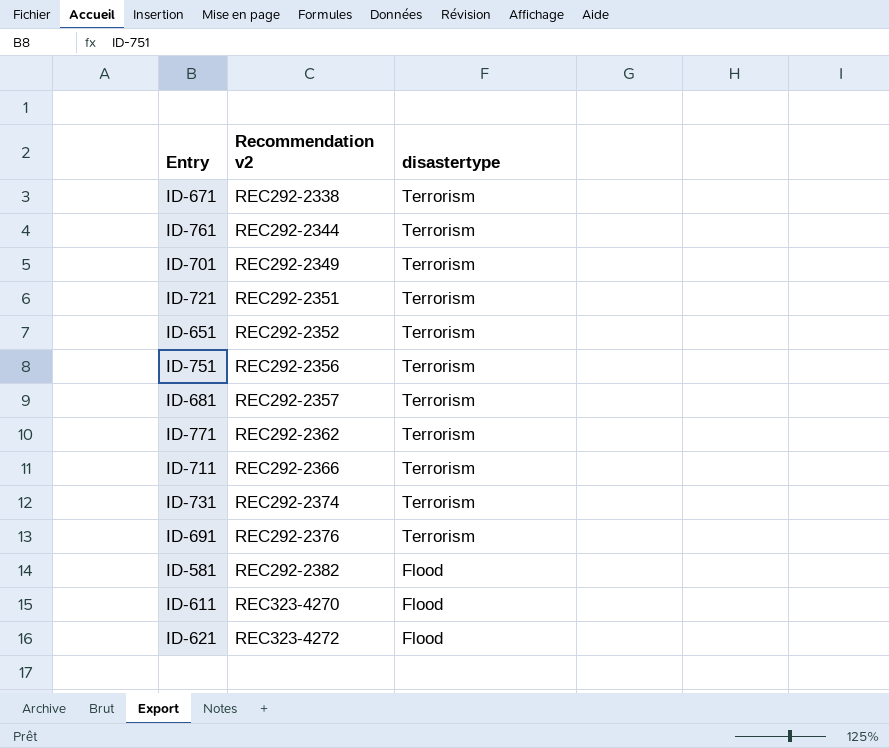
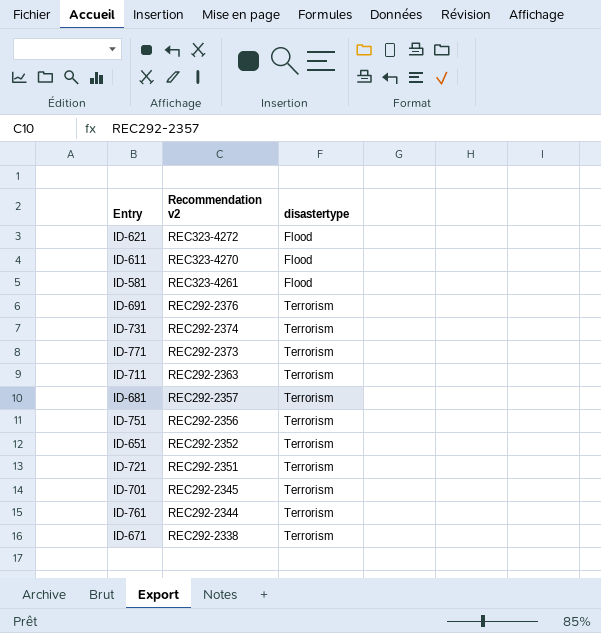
row order: Recommendation v2 ascending -> Recommendation v2 descending
ID-581 | Recommendation v2: REC292-2382 -> REC323-4261
ID-771 | Recommendation v2: REC292-2362 -> REC292-2373
ID-711 | Recommendation v2: REC292-2366 -> REC292-2363
ID-701 | Recommendation v2: REC292-2349 -> REC292-2345

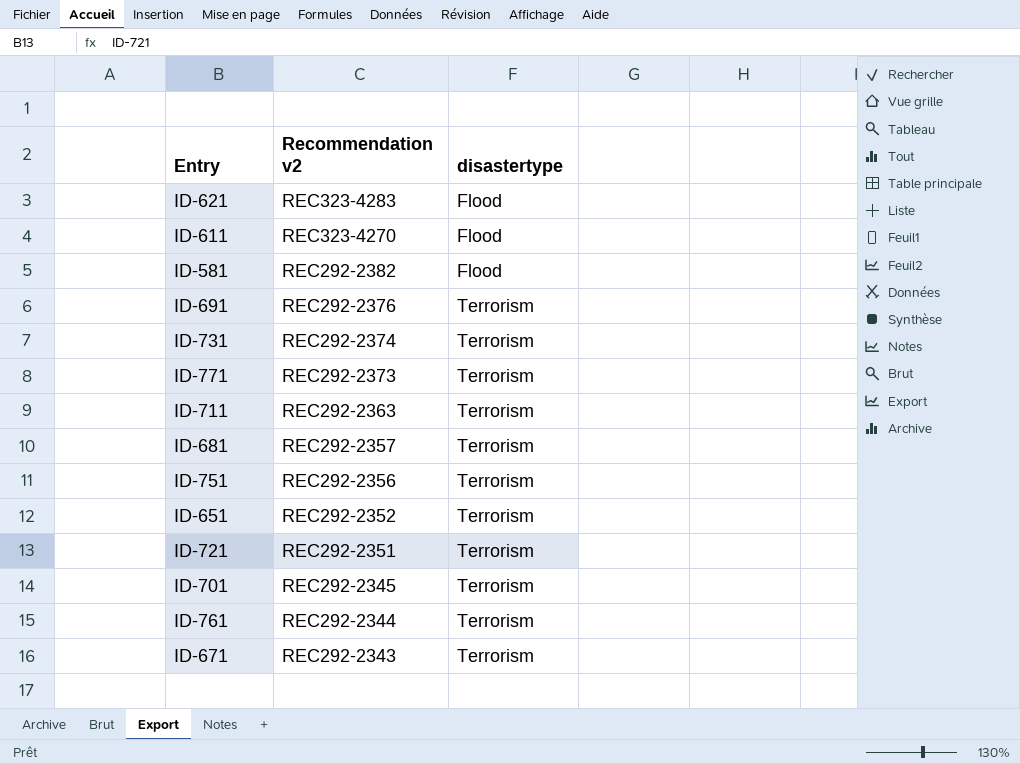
ID-621 | Recommendation v2: REC323-4272 -> REC323-4283
ID-581 | Recommendation v2: REC323-4261 -> REC292-2382
ID-671 | Recommendation v2: REC292-2338 -> REC292-2343

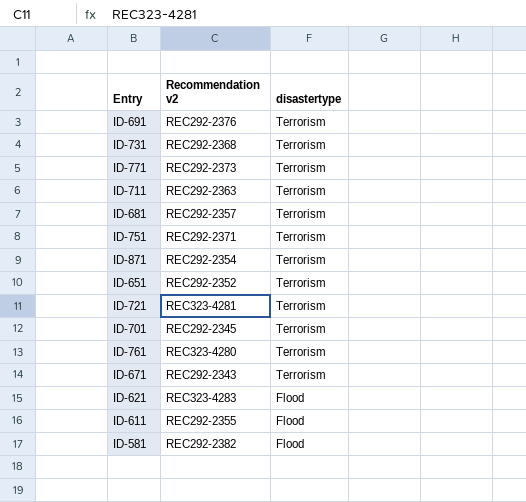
row order: Recommendation v2 descending -> disastertype descending
ID-731 | Recommendation v2: REC292-2374 -> REC292-2368
ID-751 | Recommendation v2: REC292-2356 -> REC292-2371
row ID-871: none -> REC292-2354 | Terrorism
ID-721 | Recommendation v2: REC292-2351 -> REC323-4281
ID-761 | Recommendation v2: REC292-2344 -> REC323-4280
ID-611 | Recommendation v2: REC323-4270 -> REC292-2355

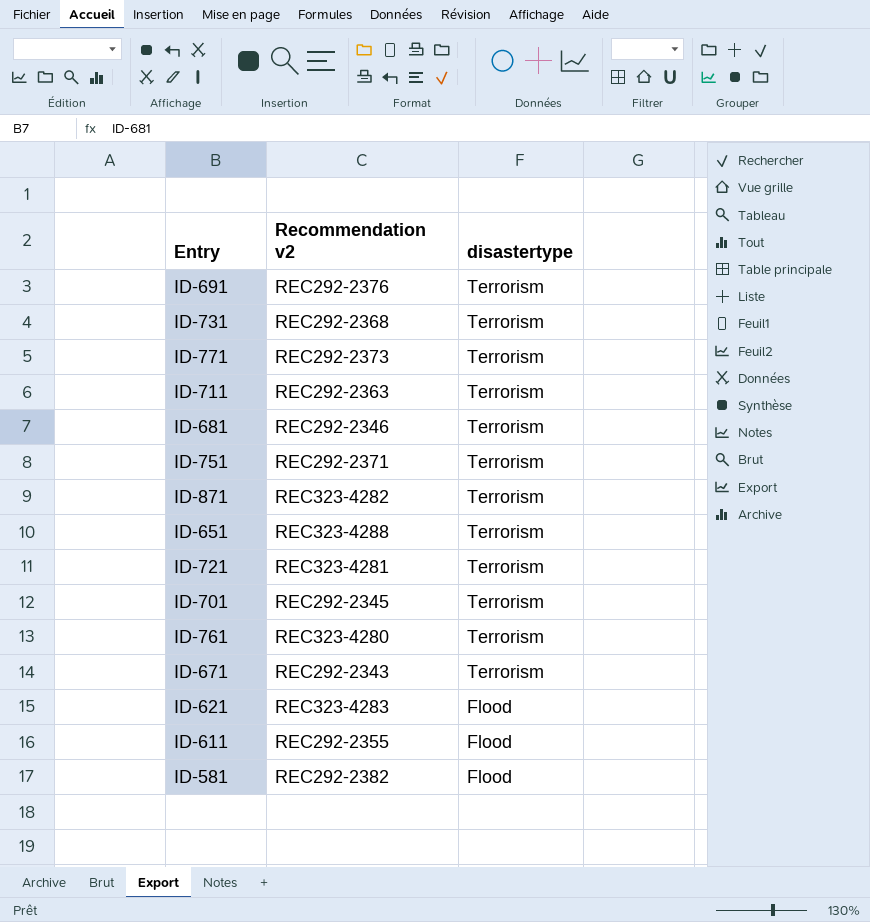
ID-681 | Recommendation v2: REC292-2357 -> REC292-2346
ID-871 | Recommendation v2: REC292-2354 -> REC323-4282
ID-651 | Recommendation v2: REC292-2352 -> REC323-4288

